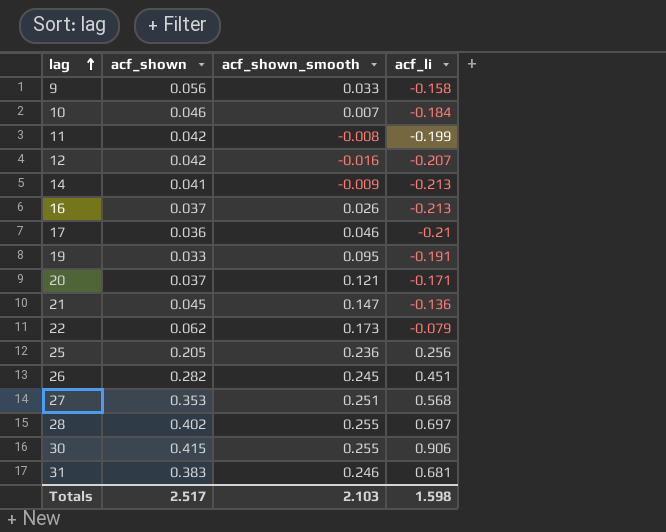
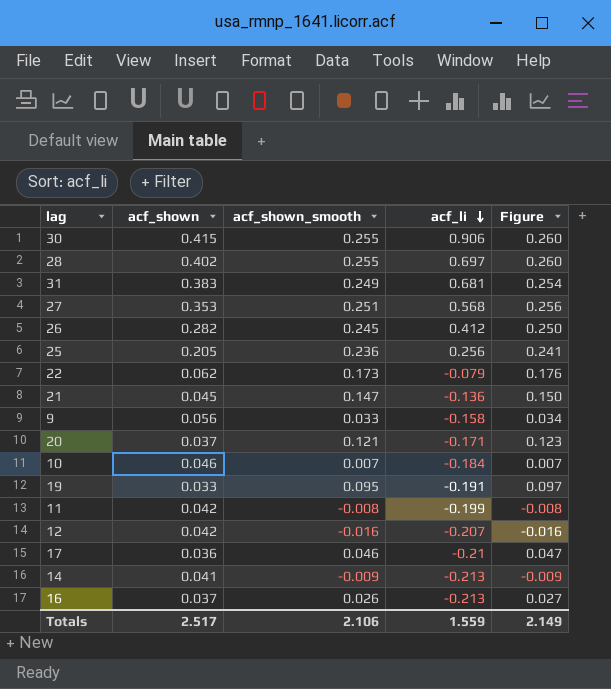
row order: lag ascending -> acf_li descending
column Figure | formula: none -> [acf_shown_smooth] * 1.02
31 | acf_shown_smooth: 0.246 -> 0.249
26 | acf_li: 0.451 -> 0.412
Totals | acf_shown_smooth: 2.103 -> 2.106
Totals | acf_li: 1.598 -> 1.559

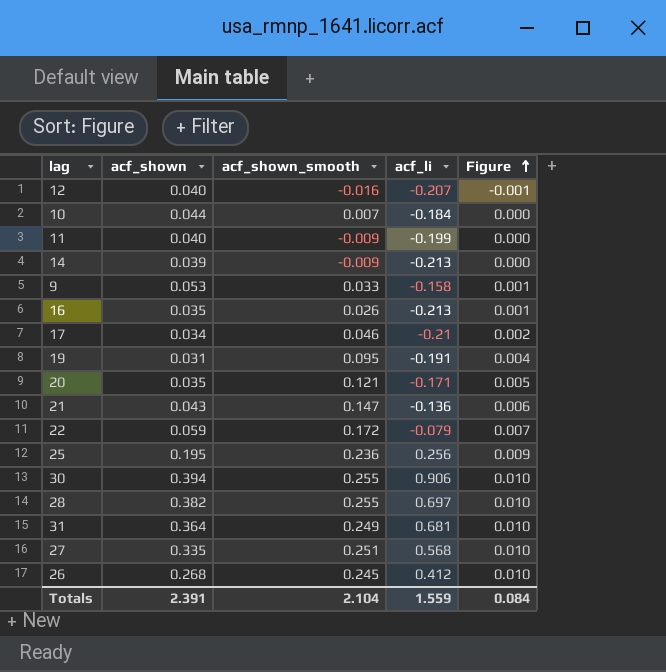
row order: acf_li descending -> Figure ascending
column Figure | formula: [acf_shown_smooth] * 1.02 -> [acf_shown_smooth] * 0.04
12 | acf_shown: 0.042 -> 0.040
10 | acf_shown: 0.046 -> 0.044
11 | acf_shown: 0.042 -> 0.040
11 | acf_shown_smooth: -0.008 -> -0.009
14 | acf_shown: 0.041 -> 0.039
9 | acf_shown: 0.056 -> 0.053
16 | acf_shown: 0.037 -> 0.035
17 | acf_shown: 0.036 -> 0.034
19 | acf_shown: 0.033 -> 0.031
20 | acf_shown: 0.037 -> 0.035
21 | acf_shown: 0.045 -> 0.043
22 | acf_shown: 0.062 -> 0.059
22 | acf_shown_smooth: 0.173 -> 0.172
25 | acf_shown: 0.205 -> 0.195
30 | acf_shown: 0.415 -> 0.394
28 | acf_shown: 0.402 -> 0.382
31 | acf_shown: 0.383 -> 0.364
27 | acf_shown: 0.353 -> 0.335
26 | acf_shown: 0.282 -> 0.268
Totals | acf_shown: 2.517 -> 2.391
Totals | acf_shown_smooth: 2.106 -> 2.104
Totals | Figure: 2.149 -> 0.084

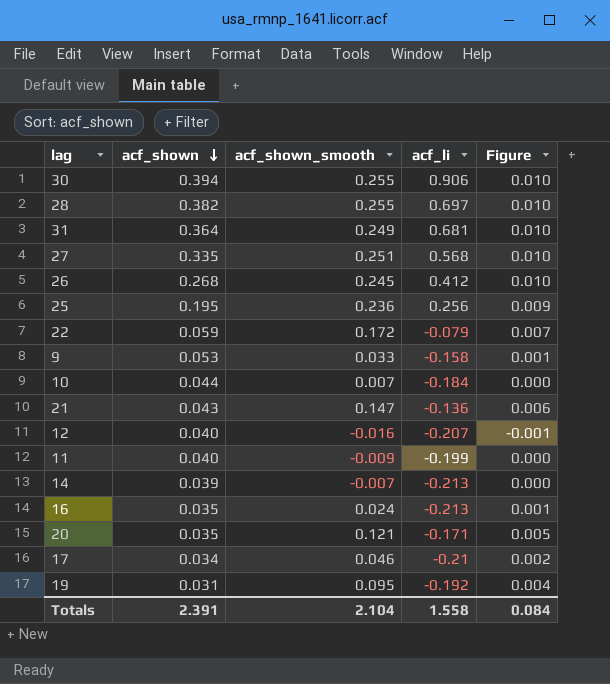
row order: Figure ascending -> acf_shown descending
14 | acf_shown_smooth: -0.009 -> -0.007
16 | acf_shown_smooth: 0.026 -> 0.024
19 | acf_li: -0.191 -> -0.192
Totals | acf_li: 1.559 -> 1.558

